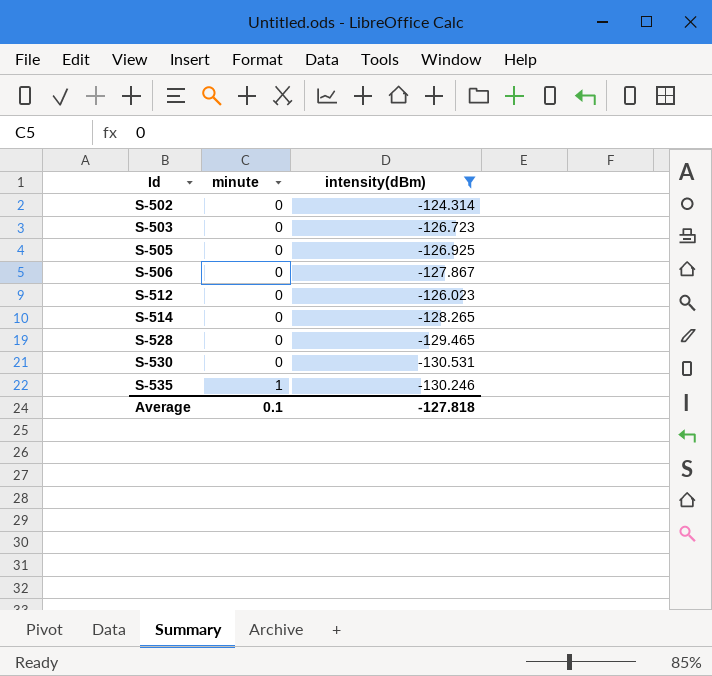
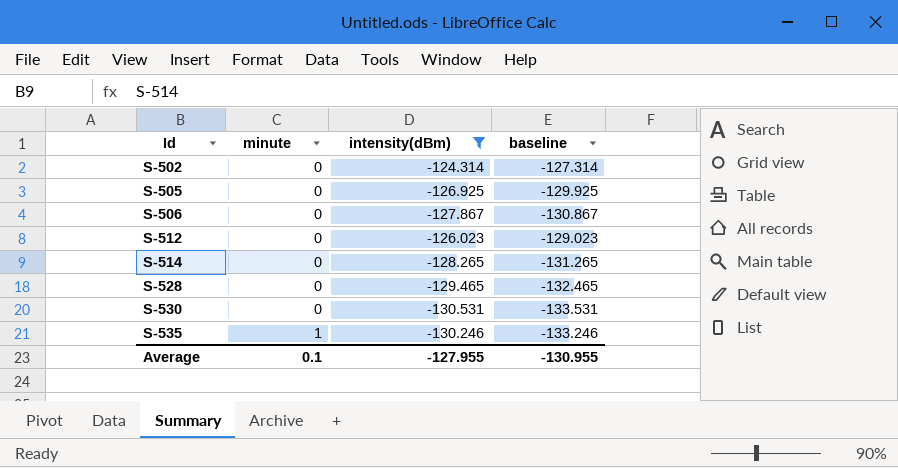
column baseline | formula: none -> [intensity(dBm)] - 3
row S-503: 0 | -126.723 -> none
Average | intensity(dBm): -127.818 -> -127.955

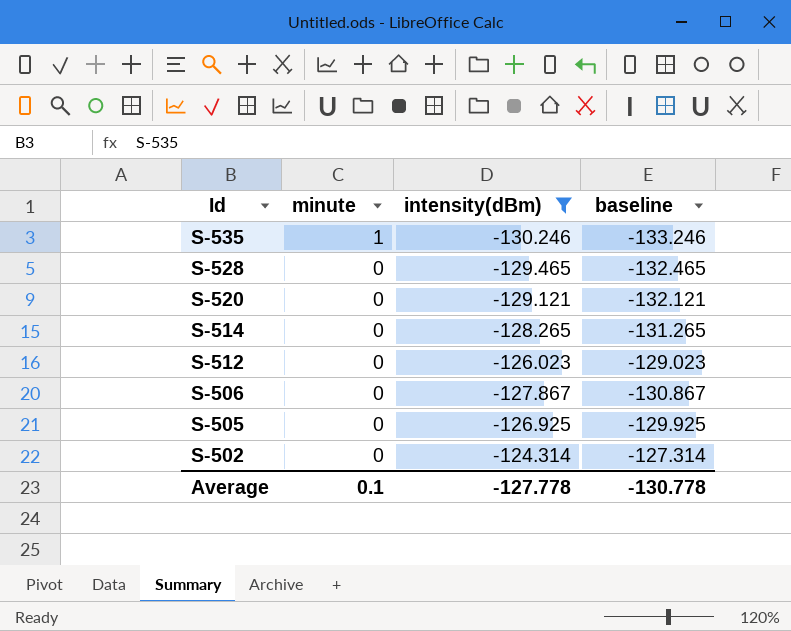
row order: Id ascending -> Id descending
row S-530: 0 | -130.531 | -133.531 -> none
row S-520: none -> 0 | -129.121 | -132.121
Average | intensity(dBm): -127.955 -> -127.778
Average | baseline: -130.955 -> -130.778

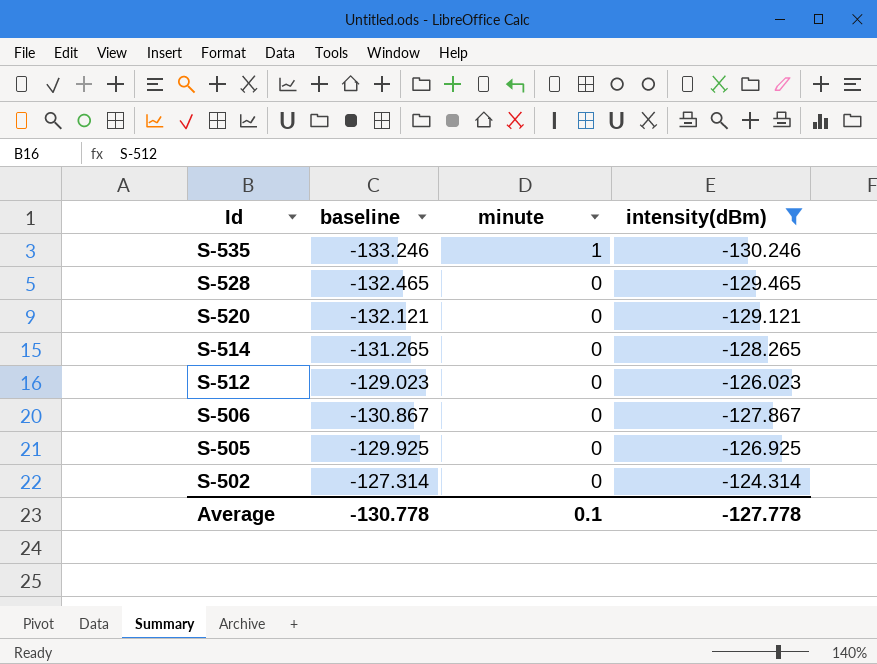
column baseline | position: 4 -> 2

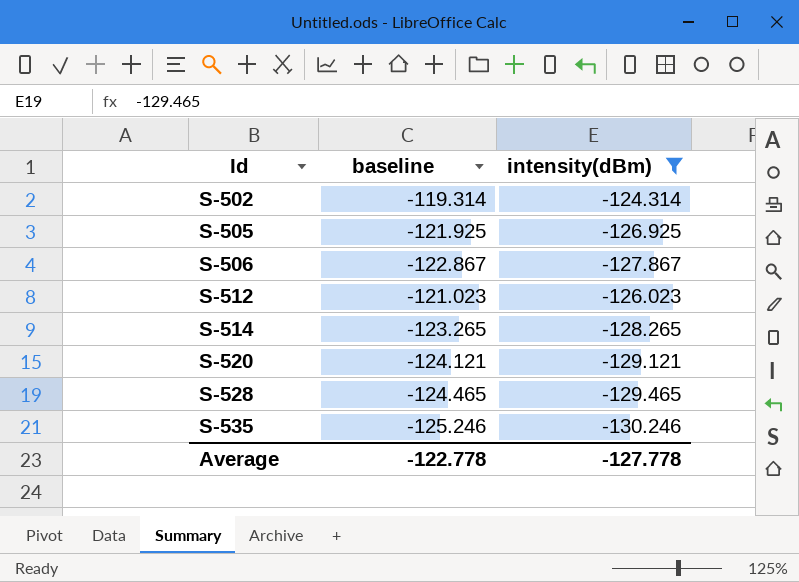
row order: Id descending -> Id ascending
column minute | position: 3 -> none
column baseline | formula: [intensity(dBm)] - 3 -> [intensity(dBm)] + 5
Average | baseline: -130.778 -> -122.778

